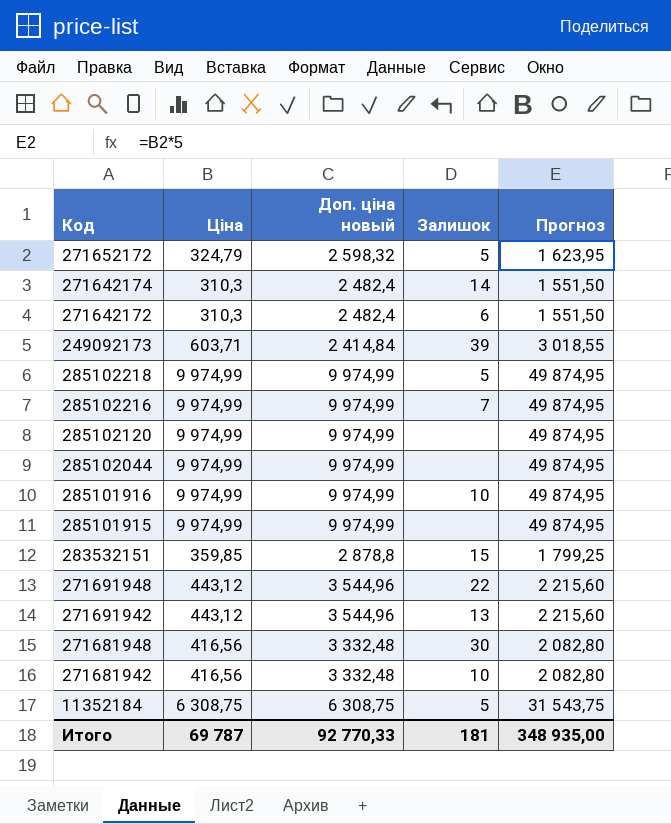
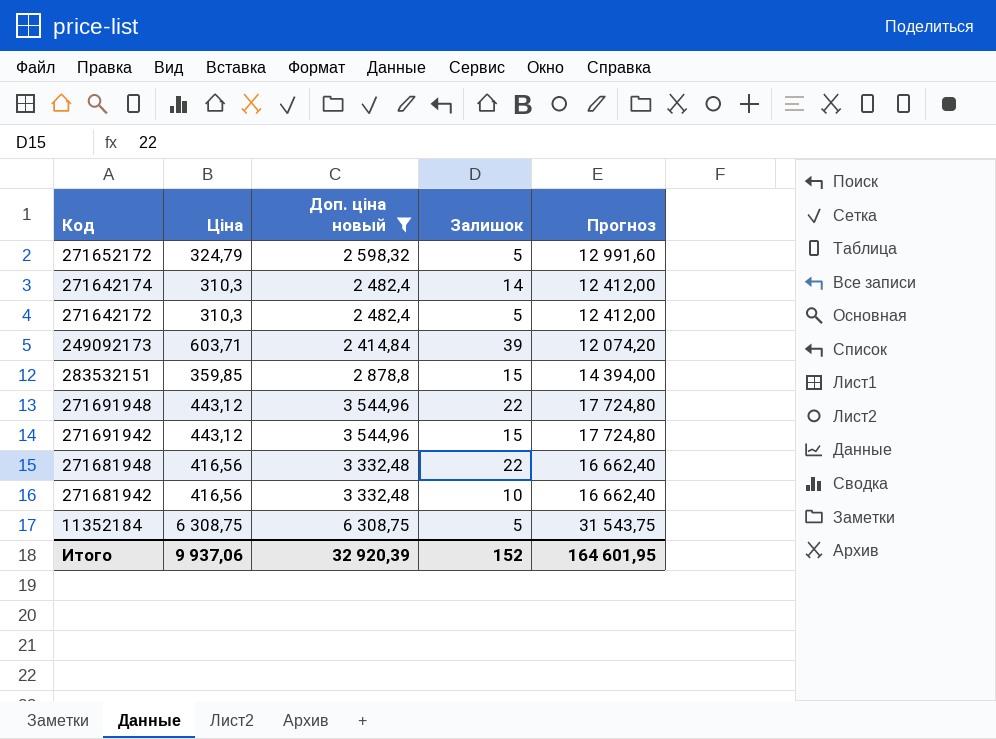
filter: none -> Доп. ціна новый != 9 974,99
column Прогноз | formula: [Ціна] * 5 -> [Доп. ціна новый] * 5
271642172 | Залишок: 6 -> 5
271691942 | Залишок: 13 -> 15
271681948 | Залишок: 30 -> 22
Итого | Ціна: 69 787 -> 9 937,06
Итого | Доп. ціна новый: 92 770,33 -> 32 920,39
Итого | Залишок: 181 -> 152
Итого | Прогноз: 348 935,00 -> 164 601,95

